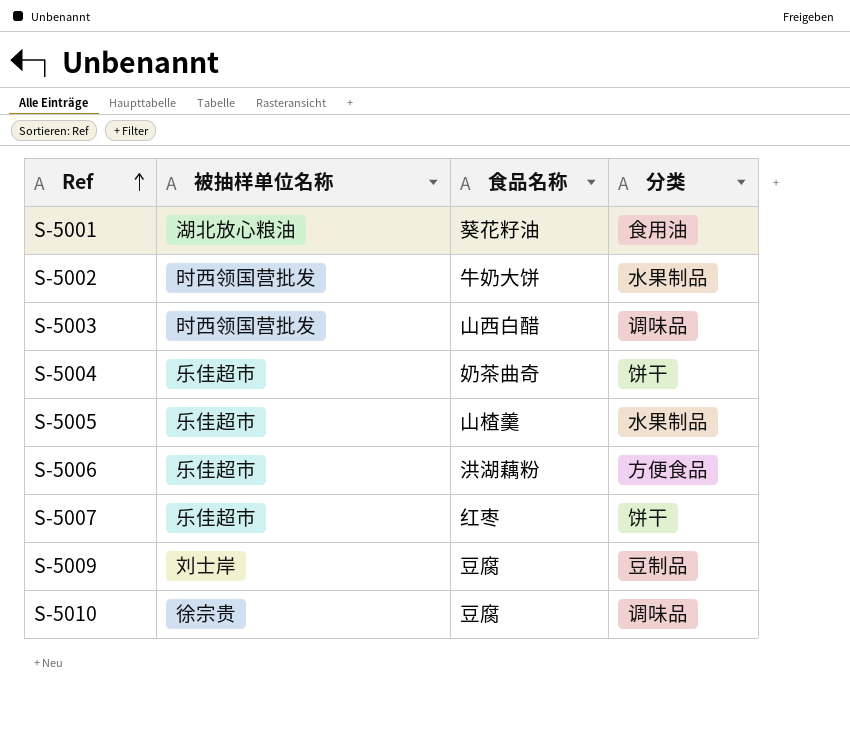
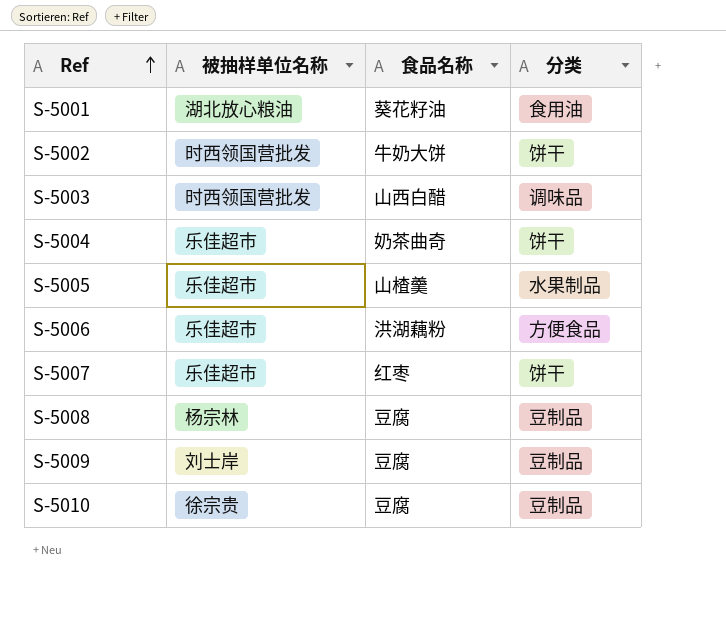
S-5002 | 分类: 水果制品 -> 饼干
row S-5008: none -> 杨宗林 | 豆腐 | 豆制品
S-5010 | 分类: 调味品 -> 豆制品

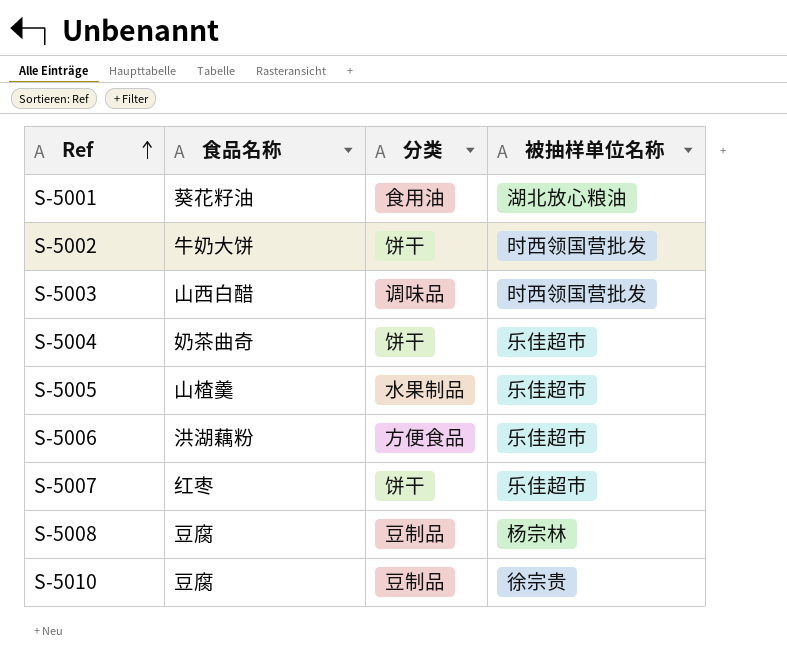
column 被抽样单位名称 | position: 2 -> 4
row S-5009: 刘士岸 | 豆腐 | 豆制品 -> none

